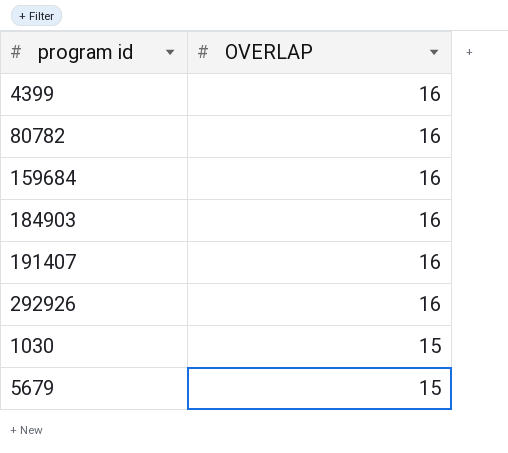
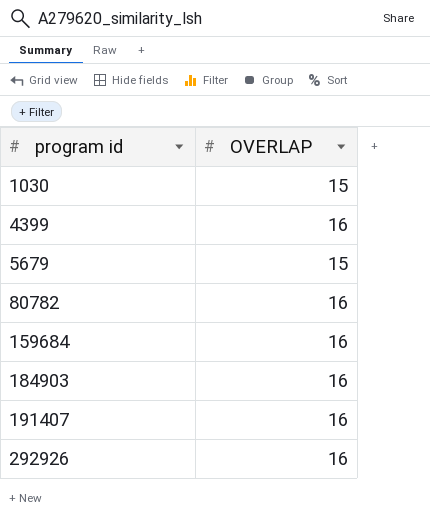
row order: OVERLAP descending -> program id ascending

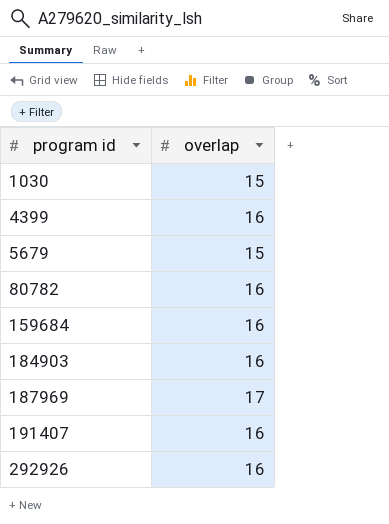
column name: OVERLAP -> overlap
row 187969: none -> 17

